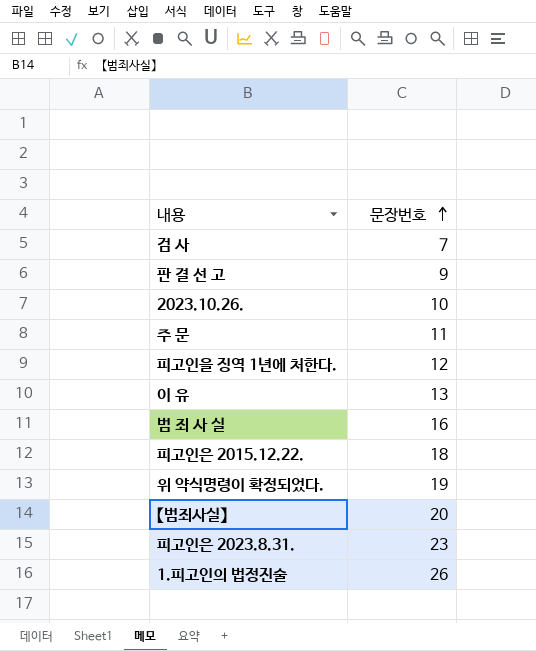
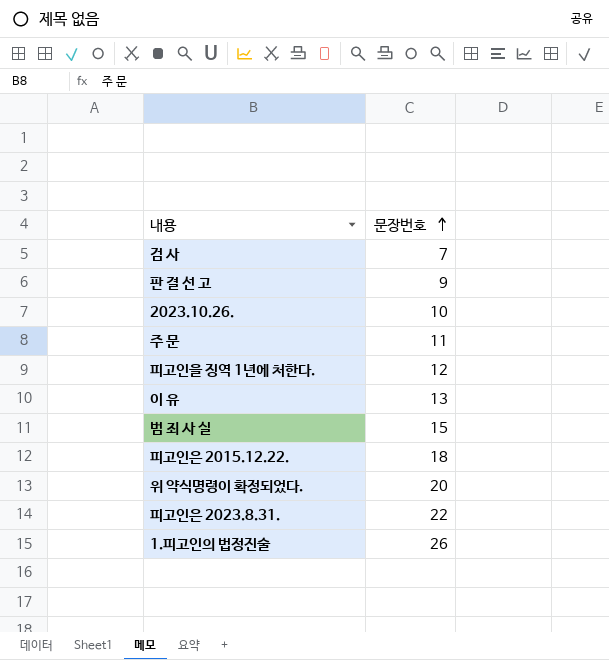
row 【범죄사실】: 20 -> none
범 죄 사 실 | 문장번호: 16 -> 15
위 약식명령이 확정되었다. | 문장번호: 19 -> 20
피고인은 2023.8.31. | 문장번호: 23 -> 22

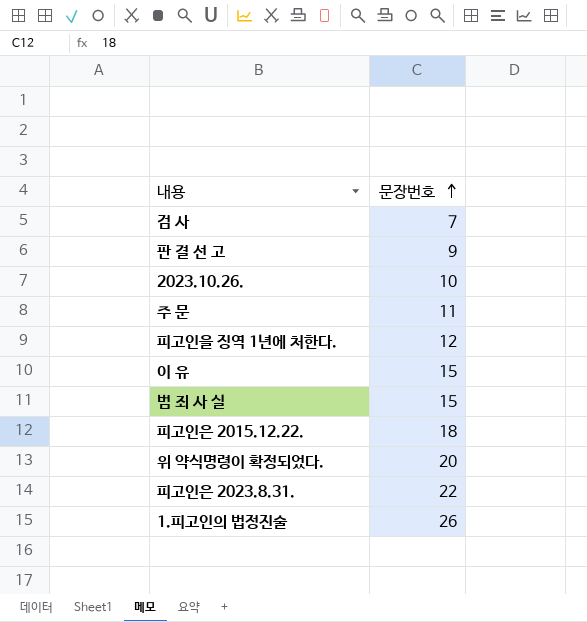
이 유 | 문장번호: 13 -> 15

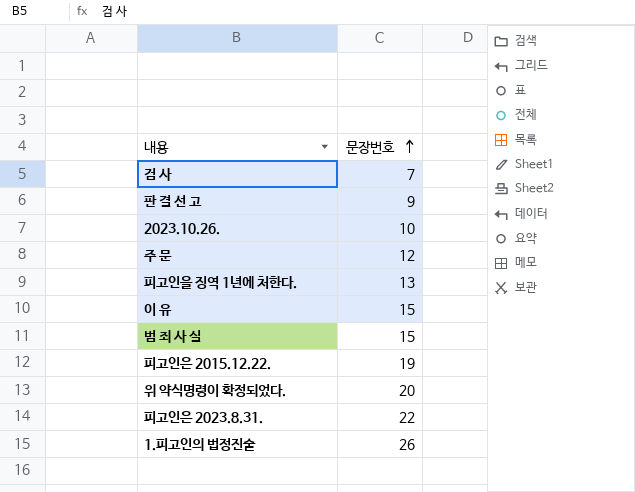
주 문 | 문장번호: 11 -> 12
피고인을 징역 1년에 처한다. | 문장번호: 12 -> 13
피고인은 2015.12.22. | 문장번호: 18 -> 19

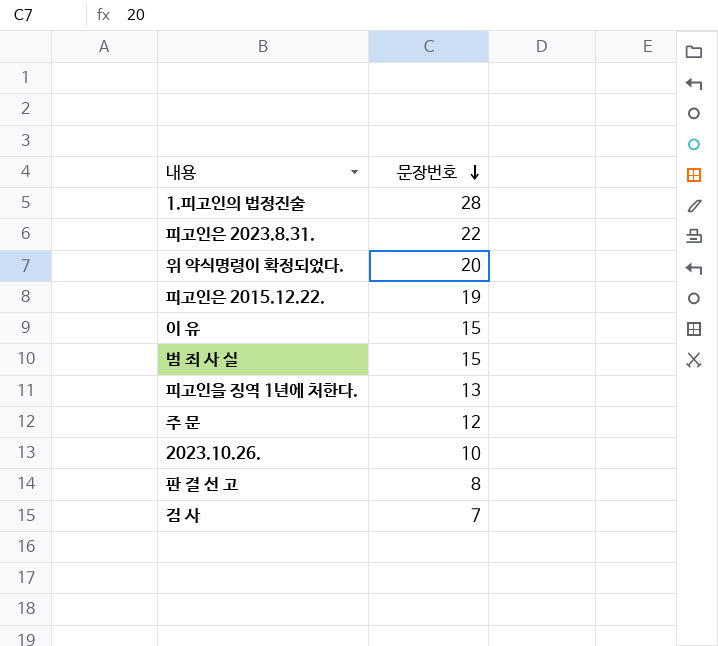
row order: 문장번호 ascending -> 문장번호 descending
1.피고인의 법정진술 | 문장번호: 26 -> 28
판 결 선 고 | 문장번호: 9 -> 8

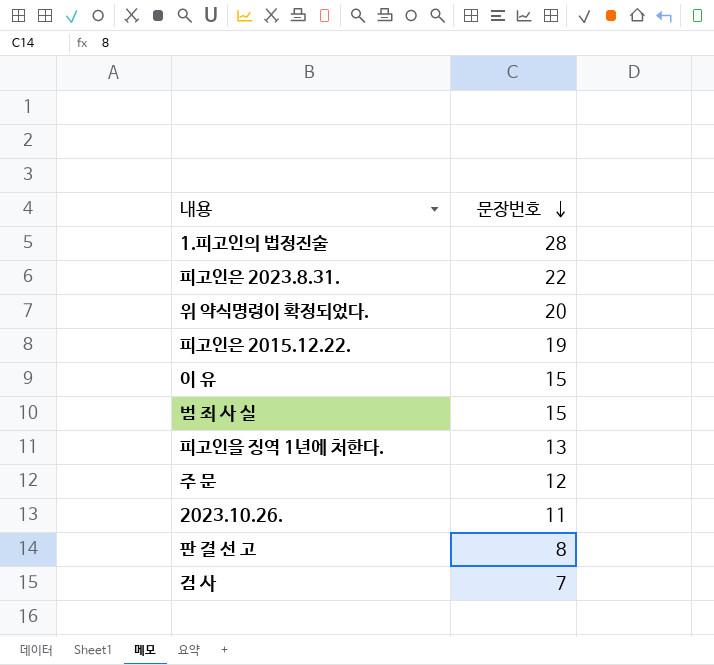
2023.10.26. | 문장번호: 10 -> 11

